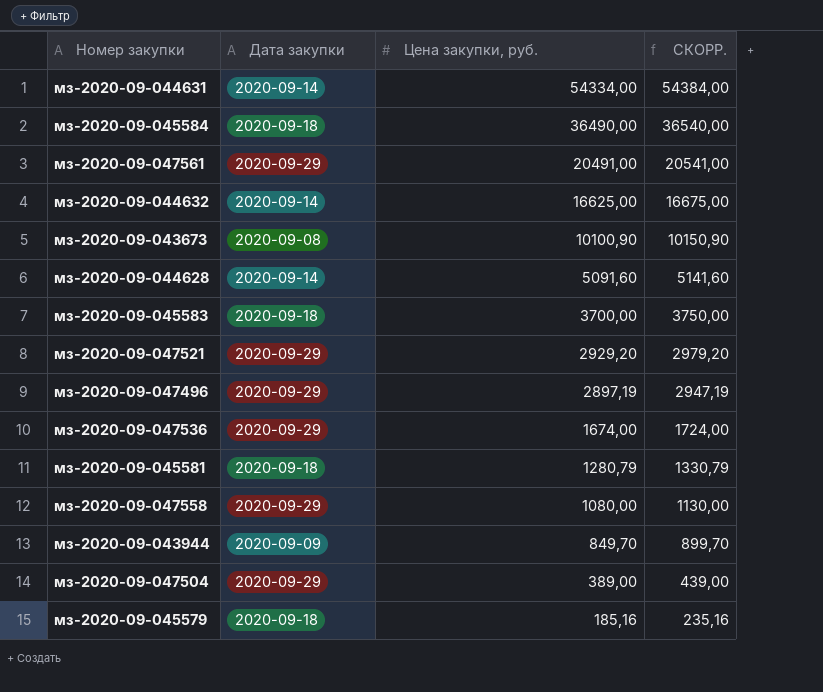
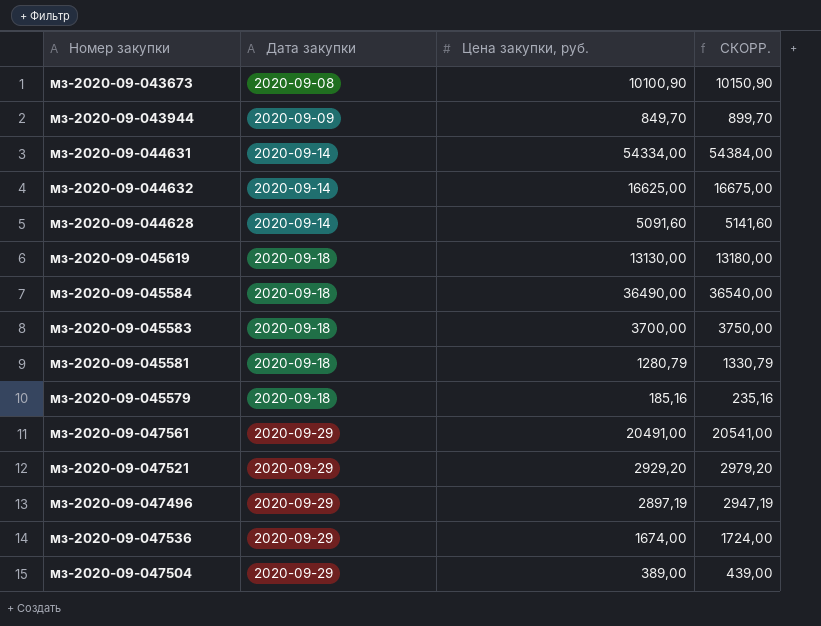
row order: Цена закупки, руб. descending -> Дата закупки ascending
row мз-2020-09-047558: 2020-09-29 | 1080,00 | 1130,00 -> none
row мз-2020-09-045619: none -> 2020-09-18 | 13130,00 | 13180,00

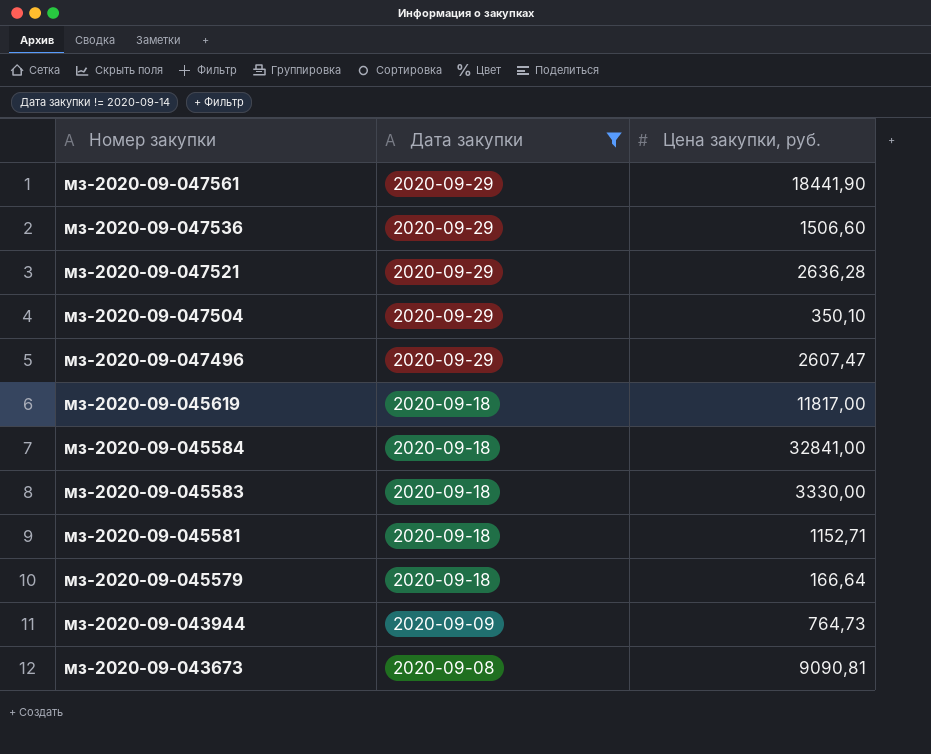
filter: none -> Дата закупки != 2020-09-14
row order: Дата закупки ascending -> Номер закупки descending
column СКОРР. | formula: [Цена закупки, руб.] + 50 -> none
мз-2020-09-047561 | Цена закупки, руб.: 20491,00 -> 18441,90
мз-2020-09-047536 | Цена закупки, руб.: 1674,00 -> 1506,60
мз-2020-09-047521 | Цена закупки, руб.: 2929,20 -> 2636,28
мз-2020-09-047504 | Цена закупки, руб.: 389,00 -> 350,10
мз-2020-09-047496 | Цена закупки, руб.: 2897,19 -> 2607,47
мз-2020-09-045619 | Цена закупки, руб.: 13130,00 -> 11817,00
мз-2020-09-045584 | Цена закупки, руб.: 36490,00 -> 32841,00
мз-2020-09-045583 | Цена закупки, руб.: 3700,00 -> 3330,00
мз-2020-09-045581 | Цена закупки, руб.: 1280,79 -> 1152,71
мз-2020-09-045579 | Цена закупки, руб.: 185,16 -> 166,64
мз-2020-09-043944 | Цена закупки, руб.: 849,70 -> 764,73
мз-2020-09-043673 | Цена закупки, руб.: 10100,90 -> 9090,81

